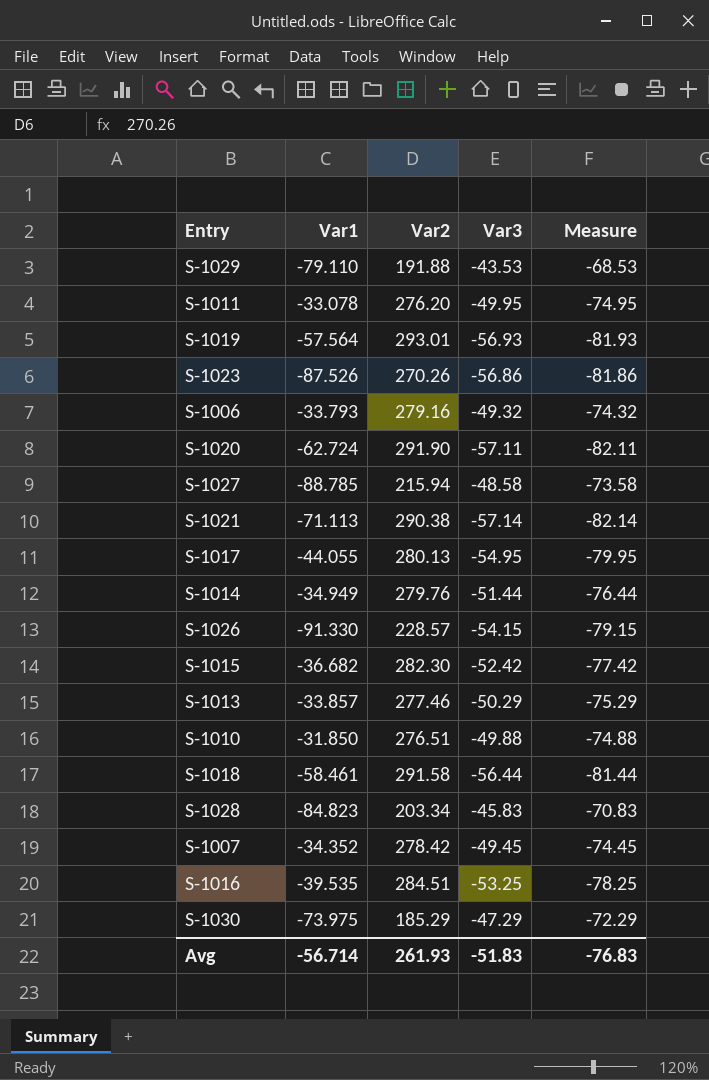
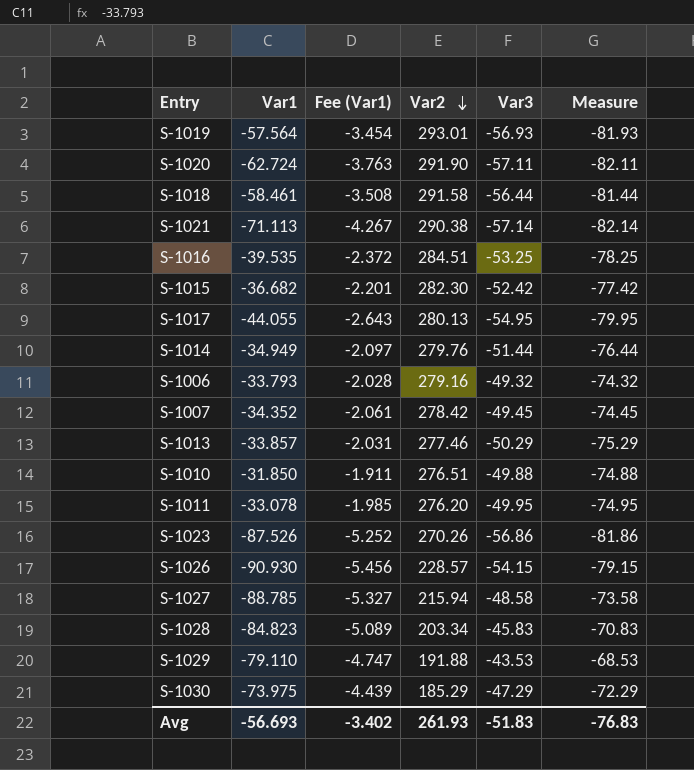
row order: none -> Var2 descending
column Fee (Var1) | formula: none -> [Var1] * 0.06
S-1026 | Var1: -91.330 -> -90.930
Avg | Var1: -56.714 -> -56.693

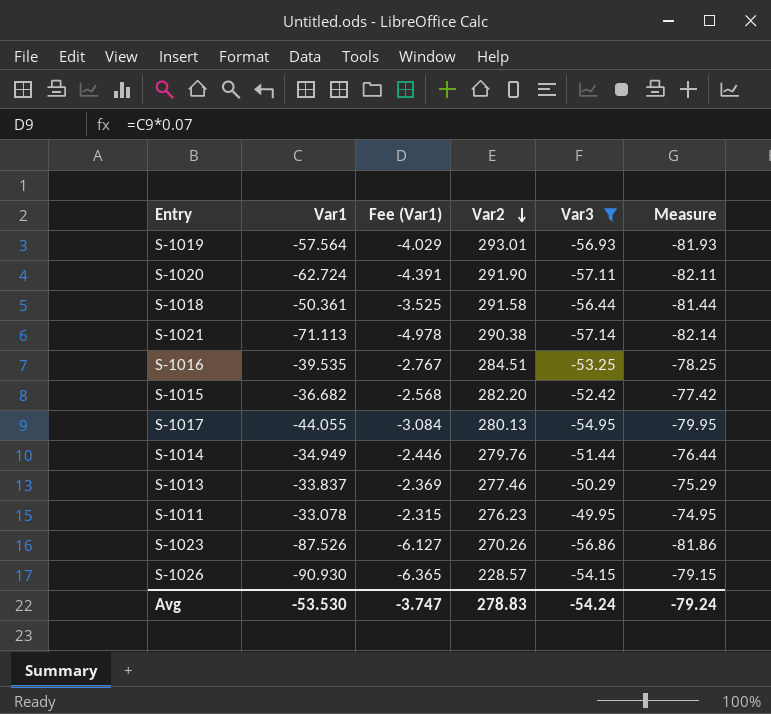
filter: none -> Var3 <= -49.95
column Fee (Var1) | formula: [Var1] * 0.06 -> [Var1] * 0.07
S-1018 | Var1: -58.461 -> -50.361
S-1015 | Var2: 282.30 -> 282.20
S-1013 | Var1: -33.857 -> -33.837
S-1011 | Var2: 276.20 -> 276.23
Avg | Var1: -56.693 -> -53.530
Avg | Fee (Var1): -3.402 -> -3.747
Avg | Var2: 261.93 -> 278.83
Avg | Var3: -51.83 -> -54.24
Avg | Measure: -76.83 -> -79.24

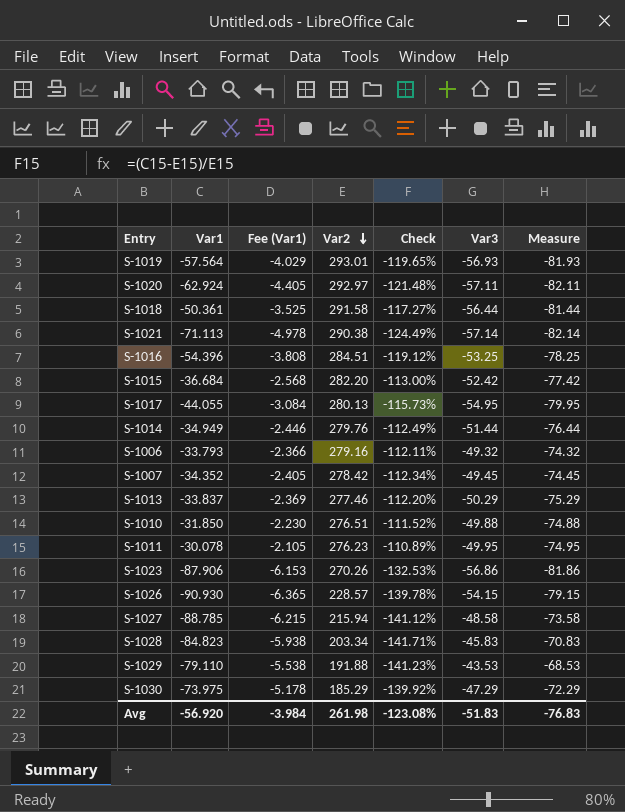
filter: Var3 <= -49.95 -> none
column Check | formula: none -> ([Var1] - [Var2]) / [Var2]
S-1020 | Var1: -62.724 -> -62.924
S-1020 | Fee (Var1): -4.391 -> -4.405
S-1020 | Var2: 291.90 -> 292.97
S-1016 | Var1: -39.535 -> -54.396
S-1016 | Fee (Var1): -2.767 -> -3.808
S-1015 | Var1: -36.682 -> -36.684
S-1011 | Var1: -33.078 -> -30.078
S-1011 | Fee (Var1): -2.315 -> -2.105
S-1023 | Var1: -87.526 -> -87.906
S-1023 | Fee (Var1): -6.127 -> -6.153
Avg | Var1: -53.530 -> -56.920
Avg | Fee (Var1): -3.747 -> -3.984
Avg | Var2: 278.83 -> 261.98
Avg | Var3: -54.24 -> -51.83
Avg | Measure: -79.24 -> -76.83

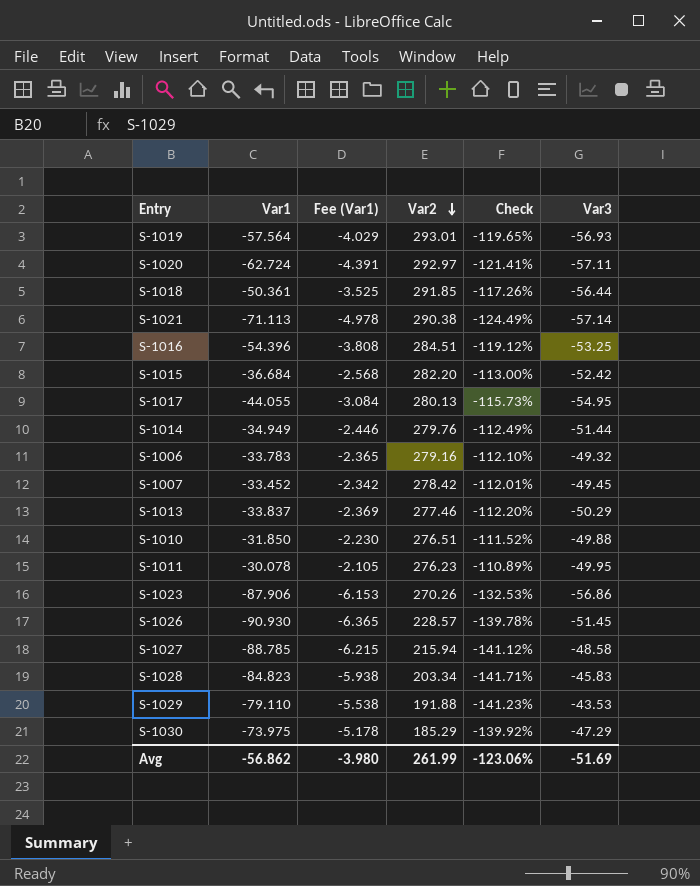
column Measure | formula: [Var3] - 25 -> none
S-1020 | Var1: -62.924 -> -62.724
S-1020 | Fee (Var1): -4.405 -> -4.391
S-1020 | Check: -121.48% -> -121.41%
S-1018 | Var2: 291.58 -> 291.85
S-1018 | Check: -117.27% -> -117.26%
S-1006 | Var1: -33.793 -> -33.783
S-1006 | Fee (Var1): -2.366 -> -2.365
S-1006 | Check: -112.11% -> -112.10%
S-1007 | Var1: -34.352 -> -33.452
S-1007 | Fee (Var1): -2.405 -> -2.342
S-1007 | Check: -112.34% -> -112.01%
S-1026 | Var3: -54.15 -> -51.45
Avg | Var1: -56.920 -> -56.862
Avg | Fee (Var1): -3.984 -> -3.980
Avg | Var2: 261.98 -> 261.99
Avg | Check: -123.08% -> -123.06%
Avg | Var3: -51.83 -> -51.69

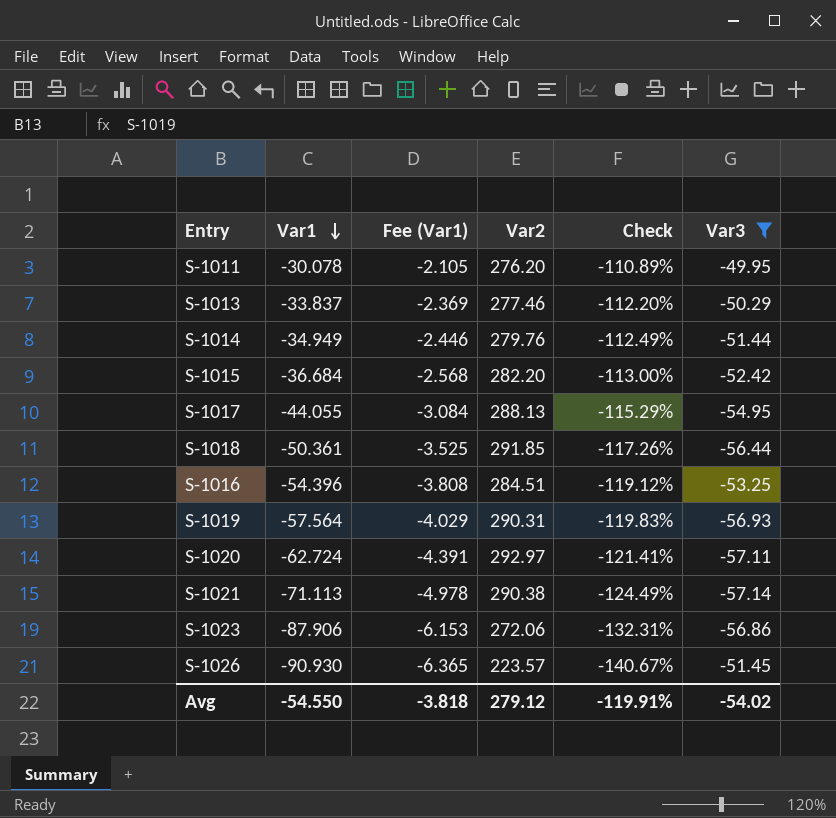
filter: none -> Var3 <= -49.95
row order: Var2 descending -> Var1 descending
S-1011 | Var2: 276.23 -> 276.20
S-1017 | Var2: 280.13 -> 288.13
S-1017 | Check: -115.73% -> -115.29%
S-1019 | Var2: 293.01 -> 290.31
S-1019 | Check: -119.65% -> -119.83%
S-1023 | Var2: 270.26 -> 272.06
S-1023 | Check: -132.53% -> -132.31%
S-1026 | Var2: 228.57 -> 223.57
S-1026 | Check: -139.78% -> -140.67%
Avg | Var1: -56.862 -> -54.550
Avg | Fee (Var1): -3.980 -> -3.818
Avg | Var2: 261.99 -> 279.12
Avg | Check: -123.06% -> -119.91%
Avg | Var3: -51.69 -> -54.02

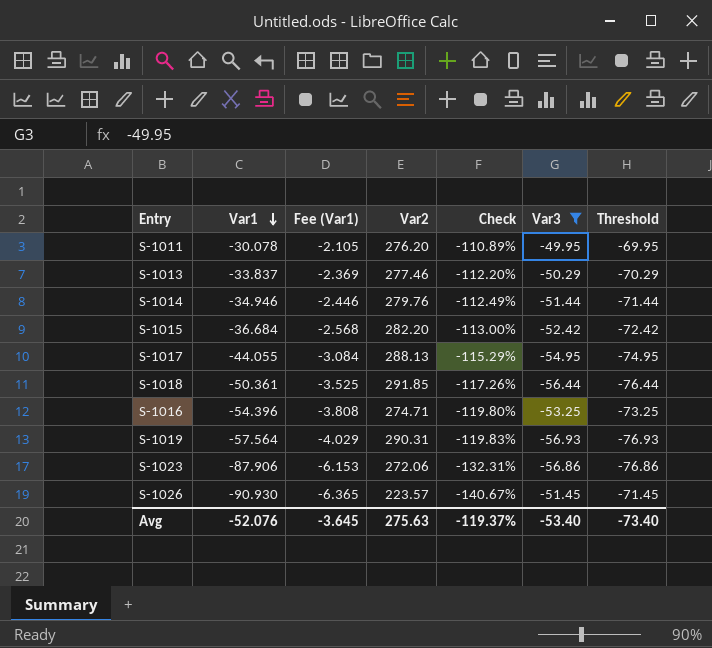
column Threshold | formula: none -> [Var3] - 20
row S-1020: -62.724 | -4.391 | 292.97 | -121.41% | -57.11 -> none
row S-1021: -71.113 | -4.978 | 290.38 | -124.49% | -57.14 -> none
S-1014 | Var1: -34.949 -> -34.946
S-1016 | Var2: 284.51 -> 274.71
S-1016 | Check: -119.12% -> -119.80%
Avg | Var1: -54.550 -> -52.076
Avg | Fee (Var1): -3.818 -> -3.645
Avg | Var2: 279.12 -> 275.63
Avg | Check: -119.91% -> -119.37%
Avg | Var3: -54.02 -> -53.40

